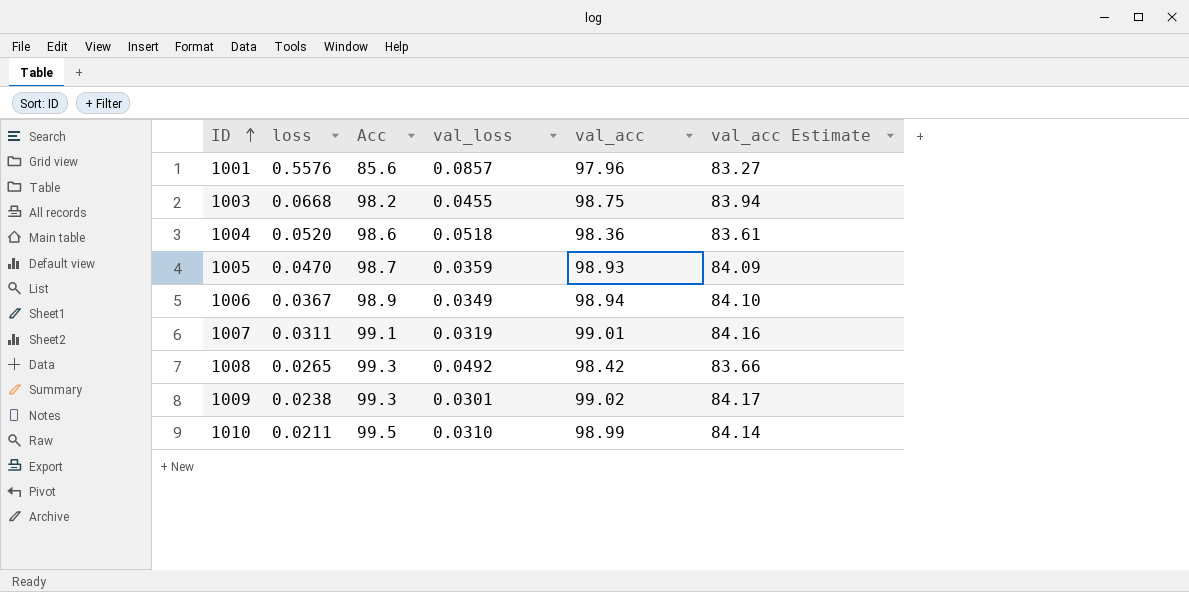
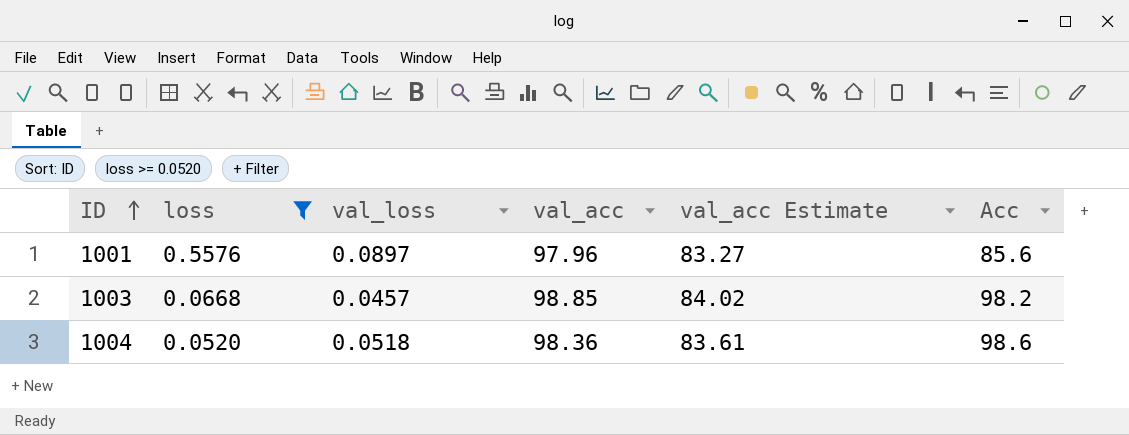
filter: none -> loss >= 0.0520
column Acc | position: 3 -> 6
1001 | val_loss: 0.0857 -> 0.0897
1003 | val_loss: 0.0455 -> 0.0457
1003 | val_acc: 98.75 -> 98.85
1003 | val_acc Estimate: 83.94 -> 84.02

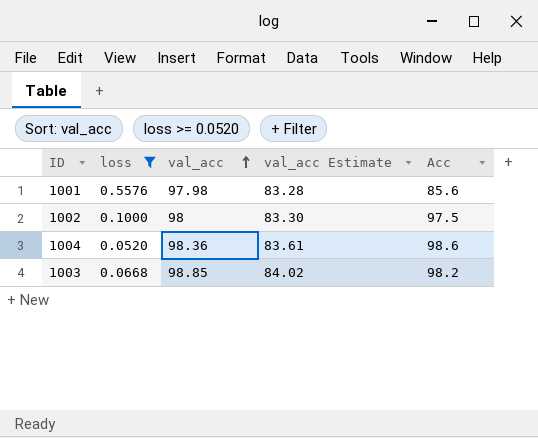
row order: ID ascending -> val_acc ascending
column val_loss | position: 3 -> none
1001 | val_acc: 97.96 -> 97.98
1001 | val_acc Estimate: 83.27 -> 83.28
row 1002: none -> 0.1000 | 98 | 83.30 | 97.5

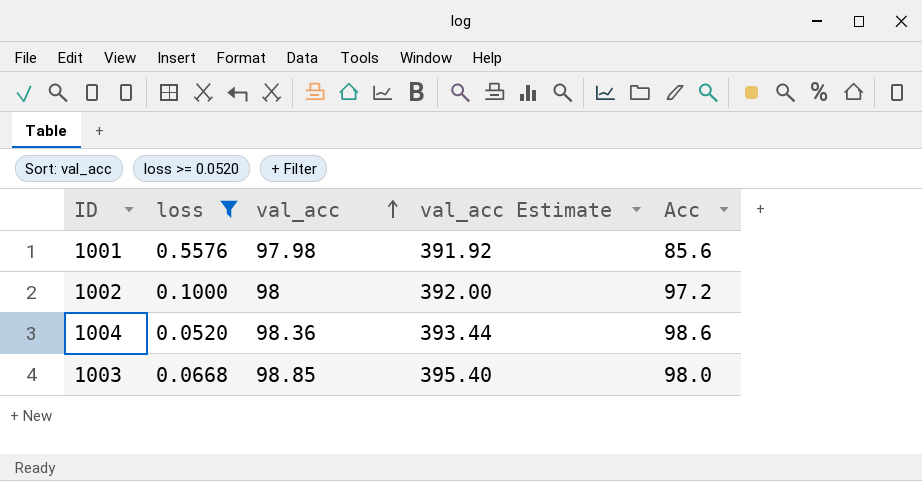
column val_acc Estimate | formula: [val_acc] * 0.85 -> [val_acc] * 4
1002 | Acc: 97.5 -> 97.2
1003 | Acc: 98.2 -> 98.0

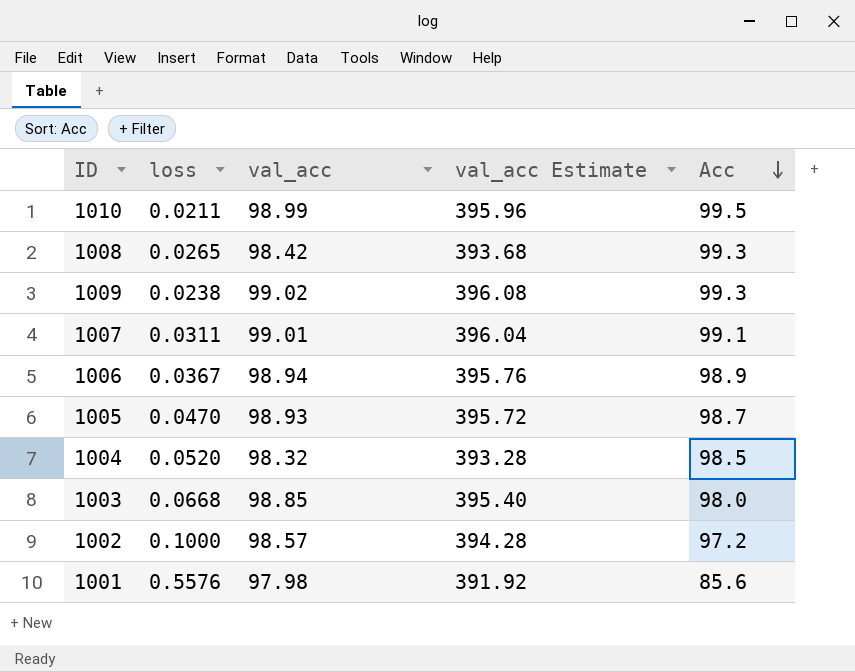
filter: loss >= 0.0520 -> none
row order: val_acc ascending -> Acc descending
1004 | val_acc: 98.36 -> 98.32
1004 | val_acc Estimate: 393.44 -> 393.28
1004 | Acc: 98.6 -> 98.5
1002 | val_acc: 98 -> 98.57
1002 | val_acc Estimate: 392.00 -> 394.28

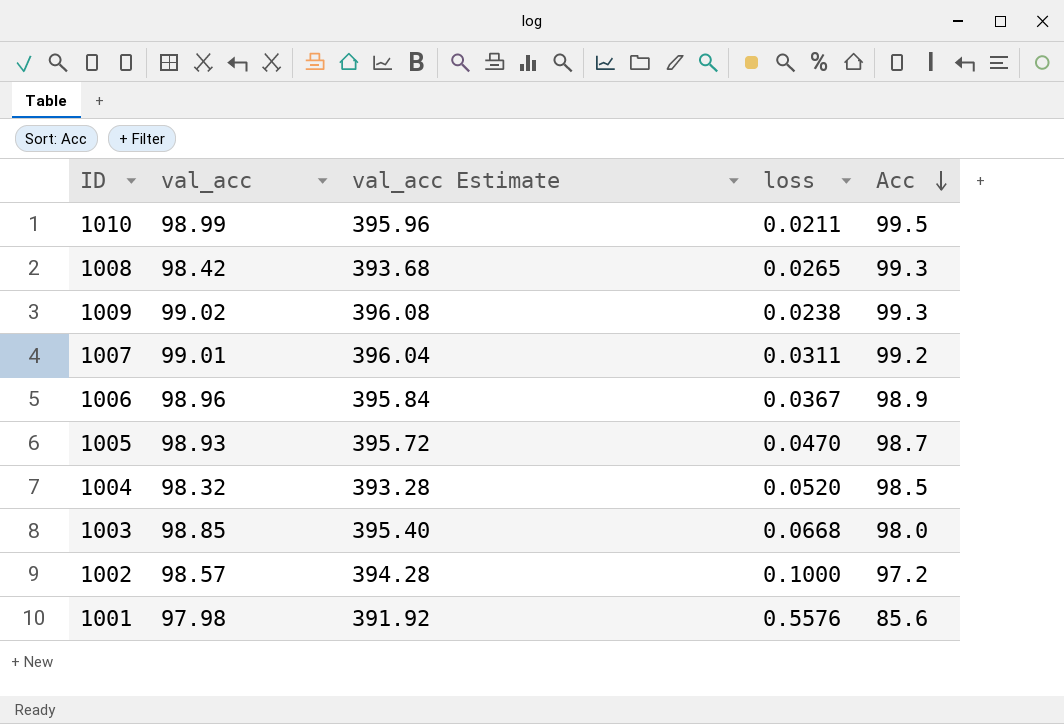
column loss | position: 2 -> 4
1007 | Acc: 99.1 -> 99.2
1006 | val_acc: 98.94 -> 98.96
1006 | val_acc Estimate: 395.76 -> 395.84

